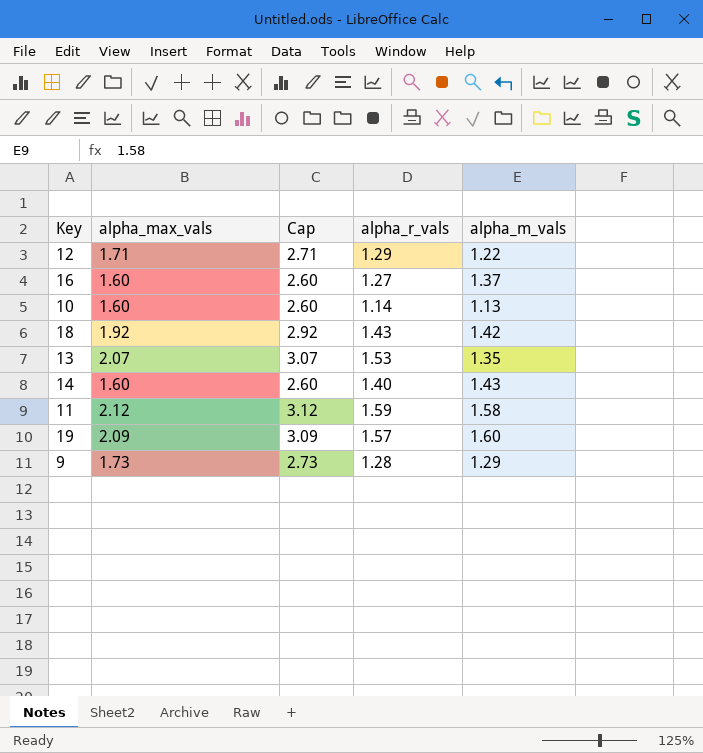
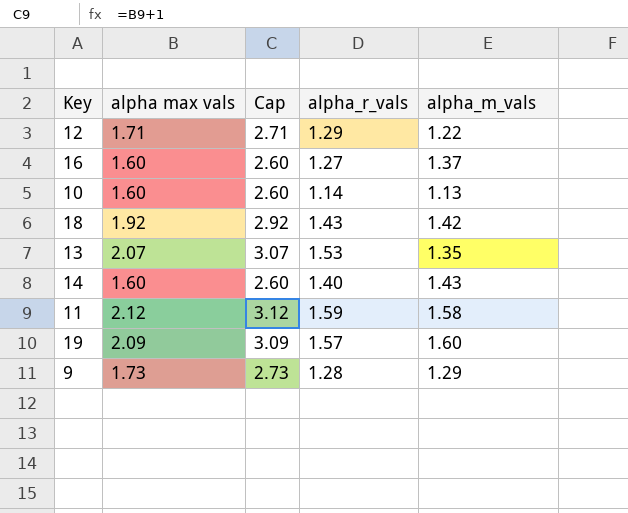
column name: alpha_max_vals -> alpha max vals

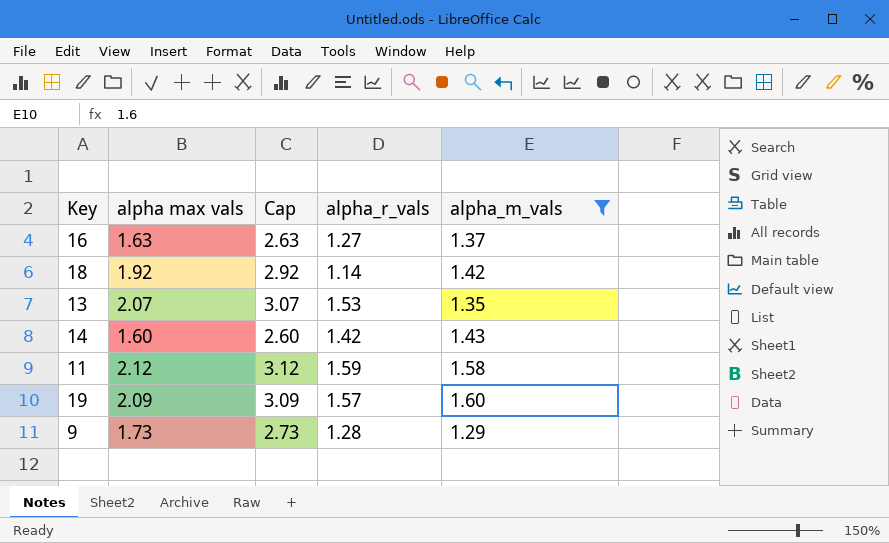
filter: none -> alpha_m_vals >= 1.29
16 | alpha max vals: 1.60 -> 1.63
16 | Cap: 2.60 -> 2.63
18 | alpha_r_vals: 1.43 -> 1.14
14 | alpha_r_vals: 1.40 -> 1.42

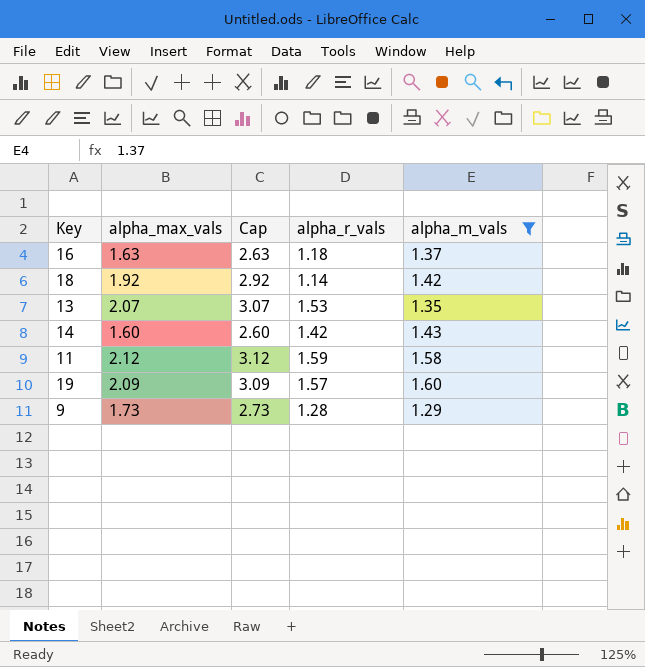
column name: alpha max vals -> alpha_max_vals
16 | alpha_r_vals: 1.27 -> 1.18

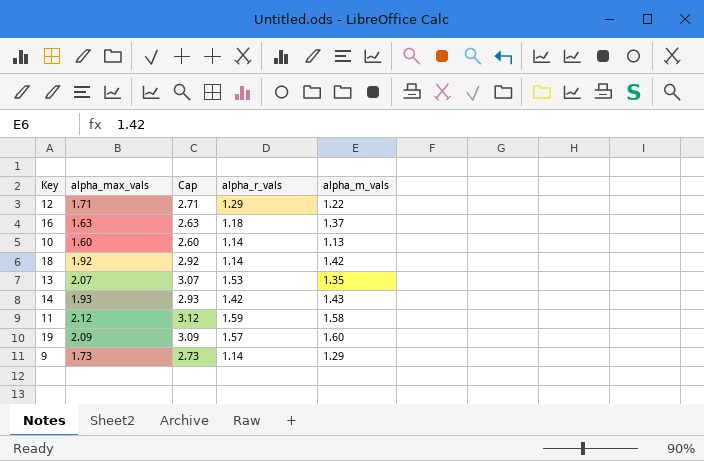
filter: alpha_m_vals >= 1.29 -> none
14 | alpha_max_vals: 1.60 -> 1.93
14 | Cap: 2.60 -> 2.93
9 | alpha_r_vals: 1.28 -> 1.14

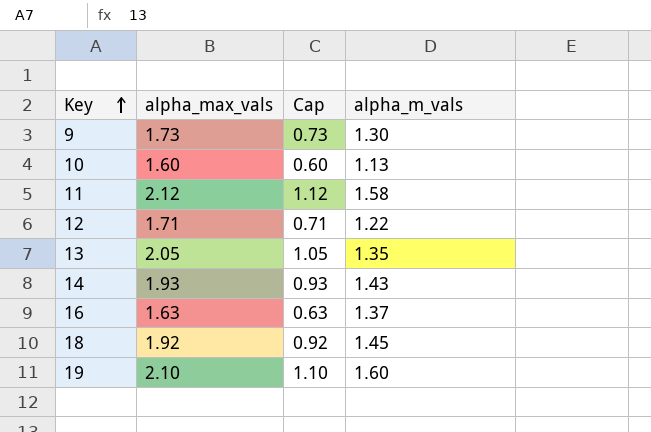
row order: none -> Key ascending
column alpha_r_vals | position: 4 -> none
column Cap | formula: [alpha_max_vals] + 1 -> [alpha_max_vals] - 1
9 | alpha_m_vals: 1.29 -> 1.30
13 | alpha_max_vals: 2.07 -> 2.05
18 | alpha_m_vals: 1.42 -> 1.45
19 | alpha_max_vals: 2.09 -> 2.10

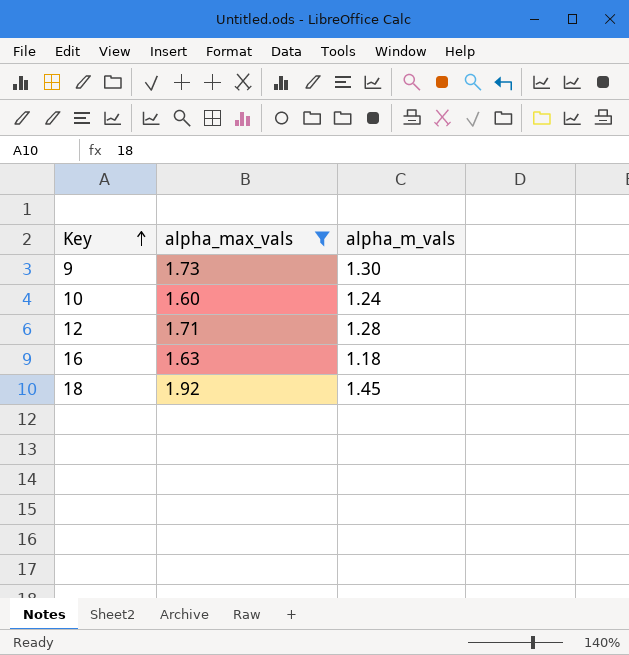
filter: none -> alpha_max_vals <= 1.92
column Cap | formula: [alpha_max_vals] - 1 -> none
10 | alpha_m_vals: 1.13 -> 1.24
12 | alpha_m_vals: 1.22 -> 1.28
16 | alpha_m_vals: 1.37 -> 1.18

